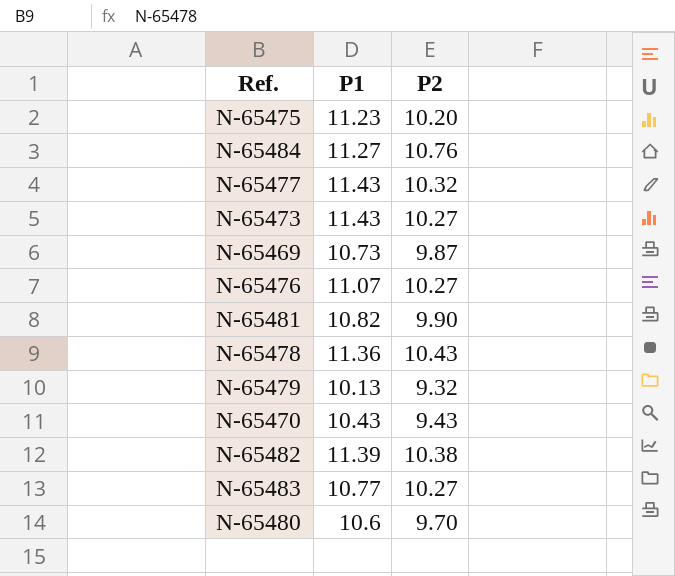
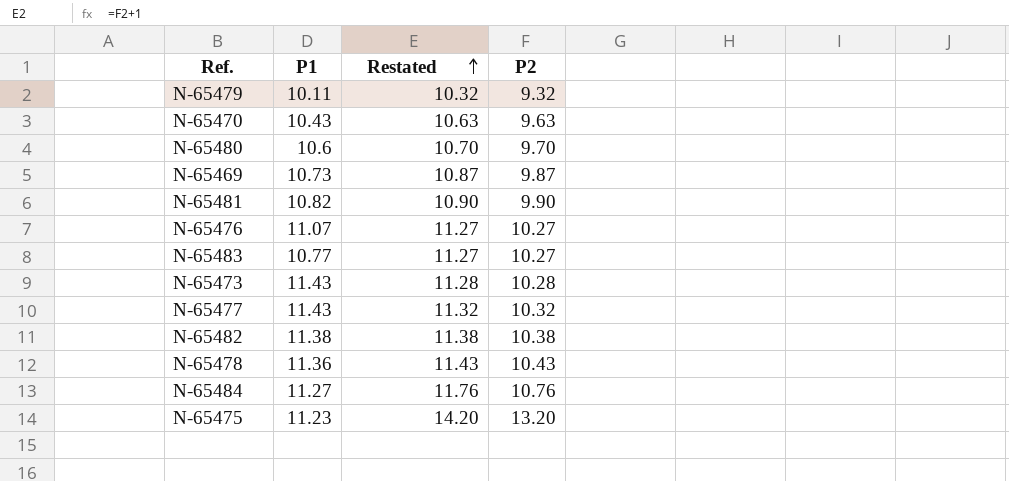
row order: none -> Restated ascending
column Restated | formula: none -> [P2] + 1
N-65479 | P1: 10.13 -> 10.11
N-65470 | P2: 9.43 -> 9.63
N-65473 | P2: 10.27 -> 10.28
N-65482 | P1: 11.39 -> 11.38
N-65475 | P2: 10.20 -> 13.20

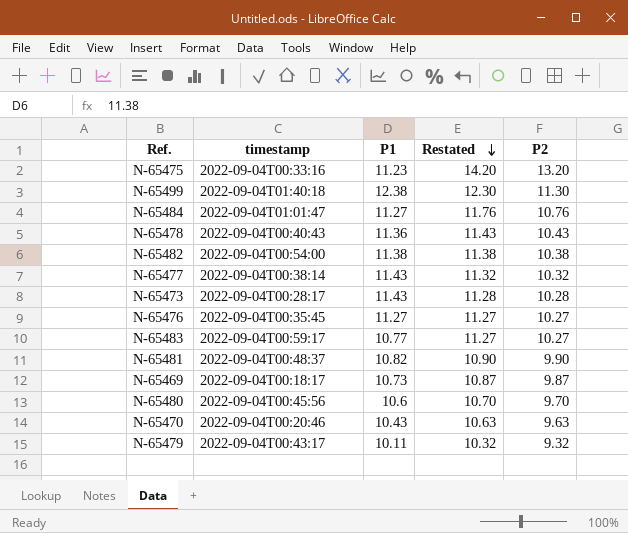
row order: Restated ascending -> Restated descending
column timestamp | position: none -> 2
row N-65499: none -> 2022-09-04T01:40:18 | 12.38 | 12.30 | 11.30
N-65476 | P1: 11.07 -> 11.27

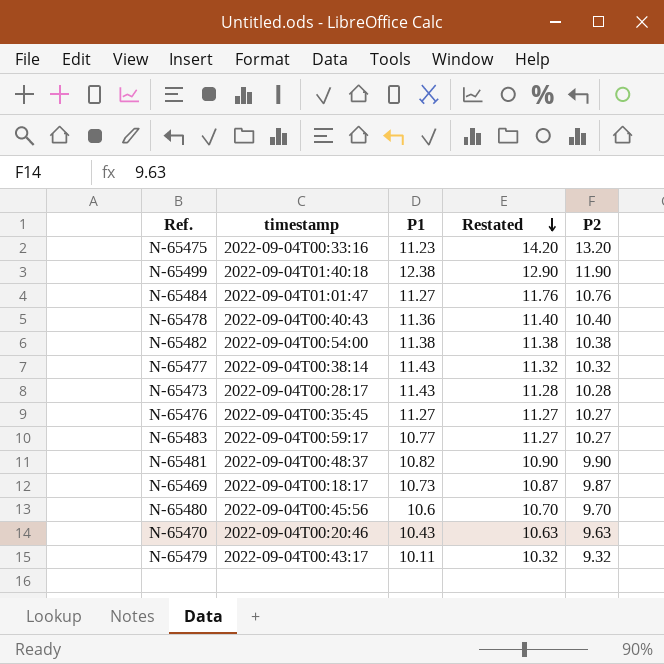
N-65499 | Restated: 12.30 -> 12.90
N-65499 | P2: 11.30 -> 11.90
N-65478 | Restated: 11.43 -> 11.40
N-65478 | P2: 10.43 -> 10.40

